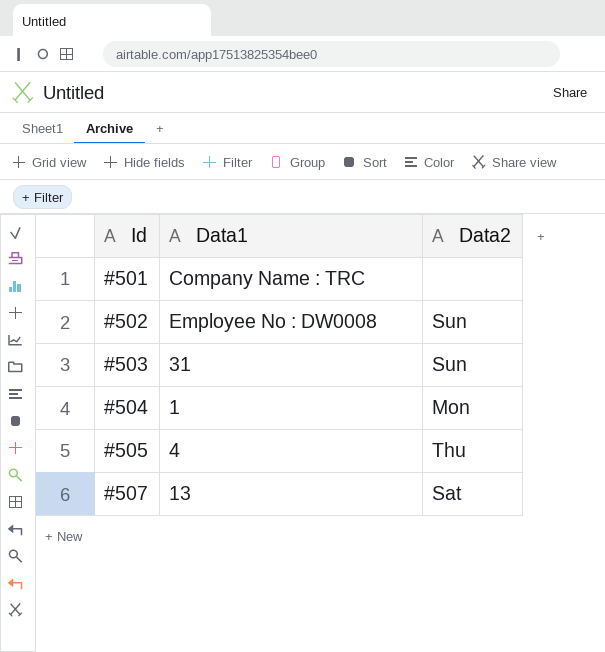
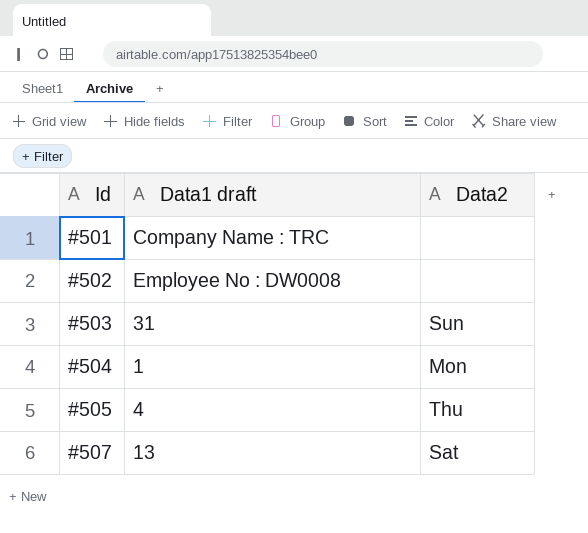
column name: Data1 -> Data1 draft
#502 | Data2: Sun -> none

